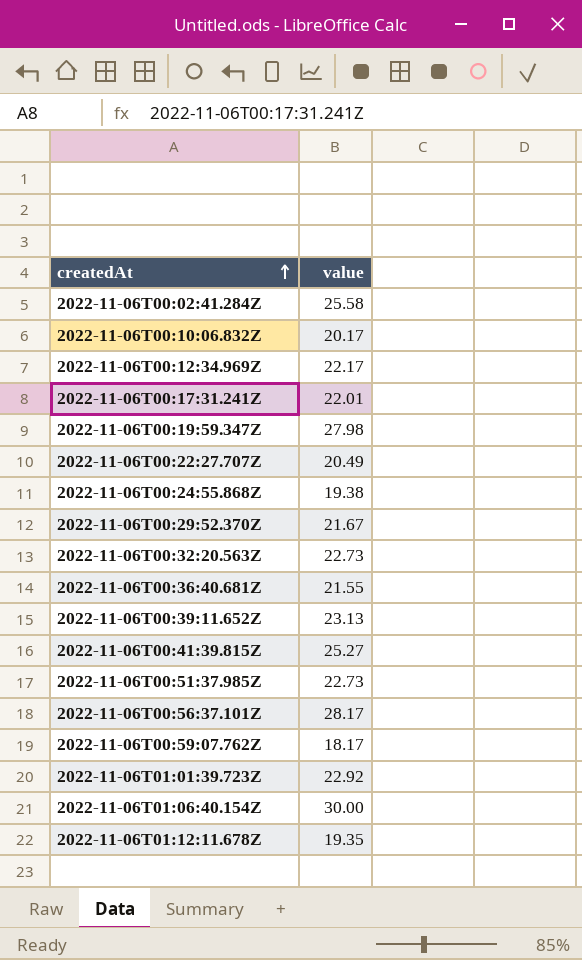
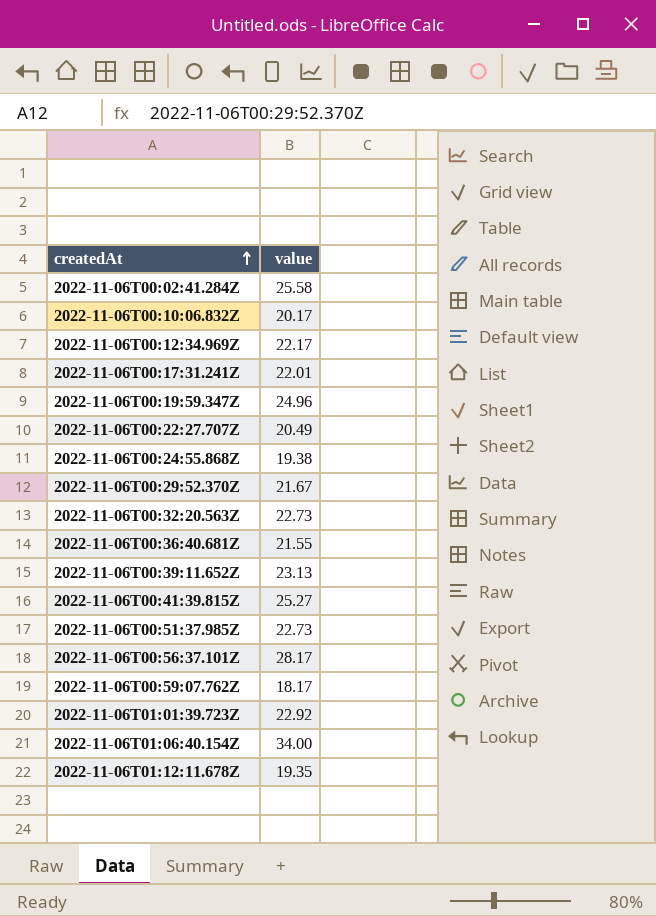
2022-11-06T00:19:59.347Z | value: 27.98 -> 24.96
2022-11-06T01:06:40.154Z | value: 30.00 -> 34.00

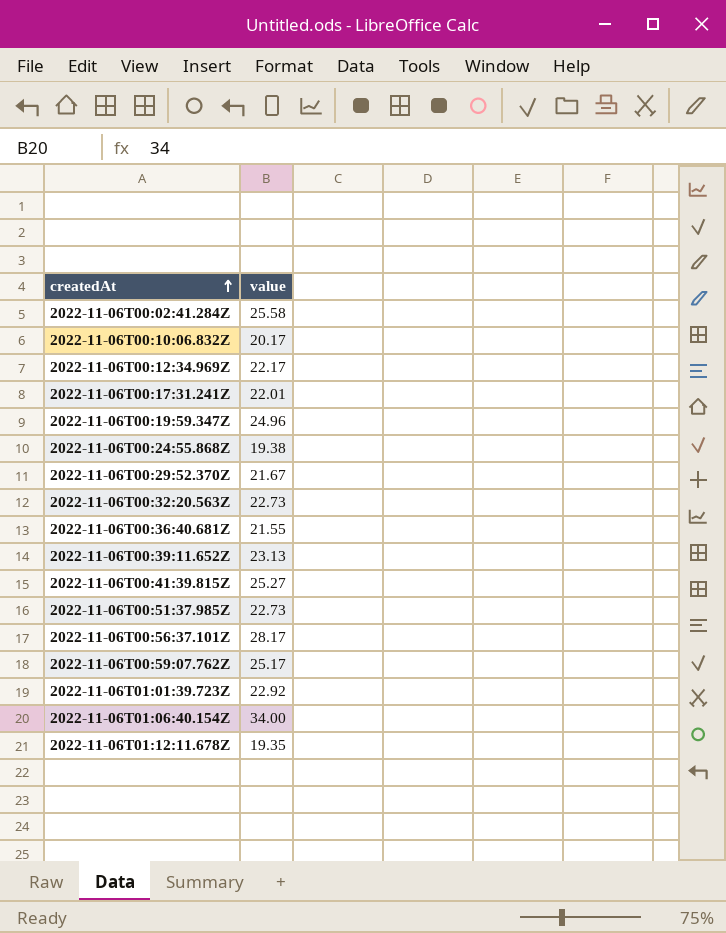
row 2022-11-06T00:22:27.707Z: 20.49 -> none
2022-11-06T00:59:07.762Z | value: 18.17 -> 25.17

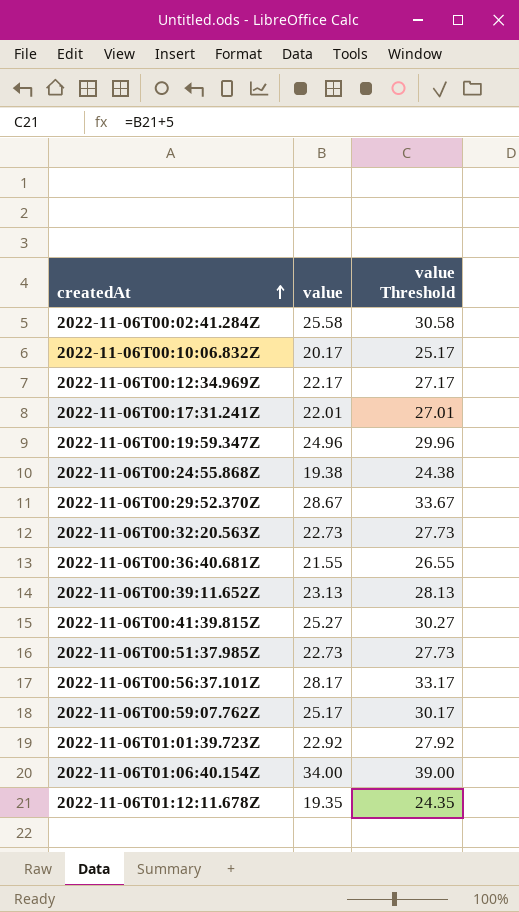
column value Threshold | formula: none -> [value] + 5
2022-11-06T00:29:52.370Z | value: 21.67 -> 28.67

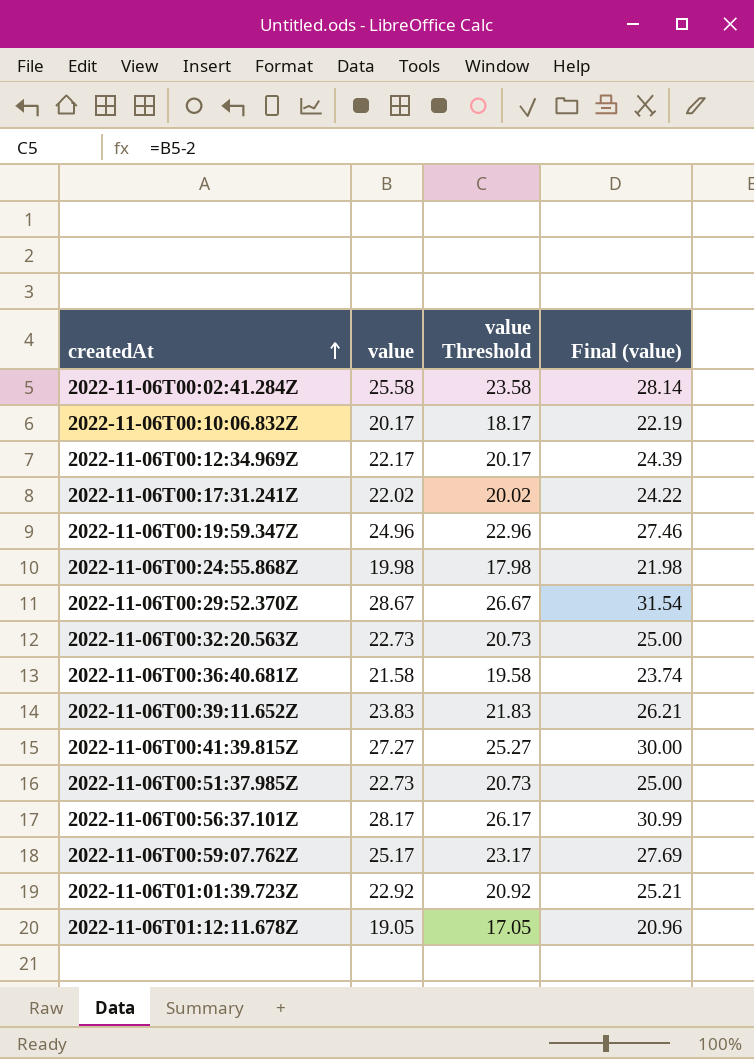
column value Threshold | formula: [value] + 5 -> [value] - 2
column Final (value) | formula: none -> [value] * 1.1
row 2022-11-06T01:06:40.154Z: 34.00 | 39.00 -> none
2022-11-06T00:17:31.241Z | value: 22.01 -> 22.02
2022-11-06T00:24:55.868Z | value: 19.38 -> 19.98
2022-11-06T00:36:40.681Z | value: 21.55 -> 21.58
2022-11-06T00:39:11.652Z | value: 23.13 -> 23.83
2022-11-06T00:41:39.815Z | value: 25.27 -> 27.27
2022-11-06T01:12:11.678Z | value: 19.35 -> 19.05

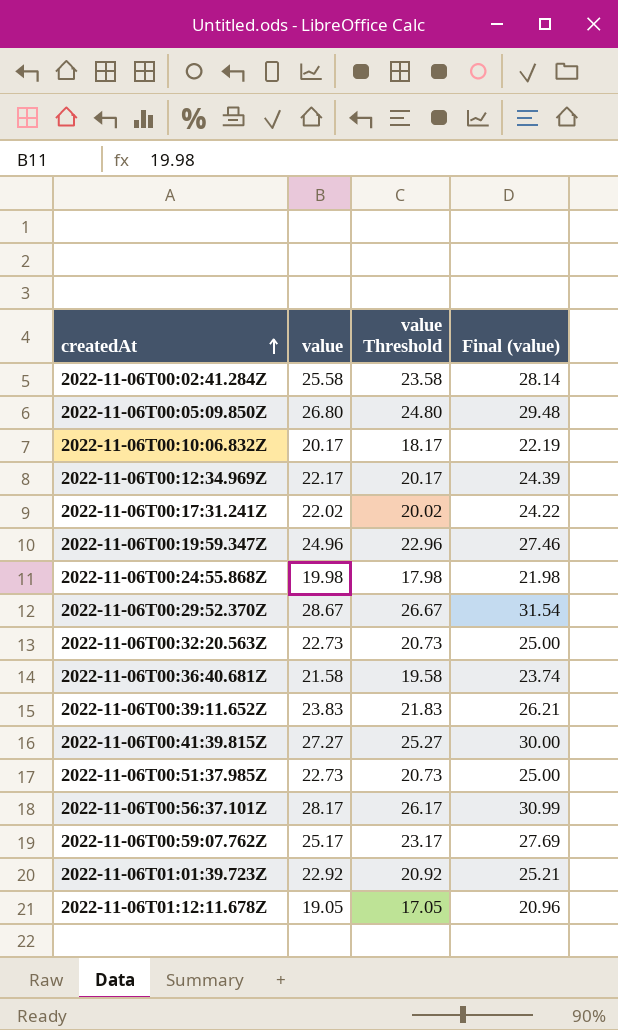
row 2022-11-06T00:05:09.850Z: none -> 26.80 | 24.80 | 29.48

